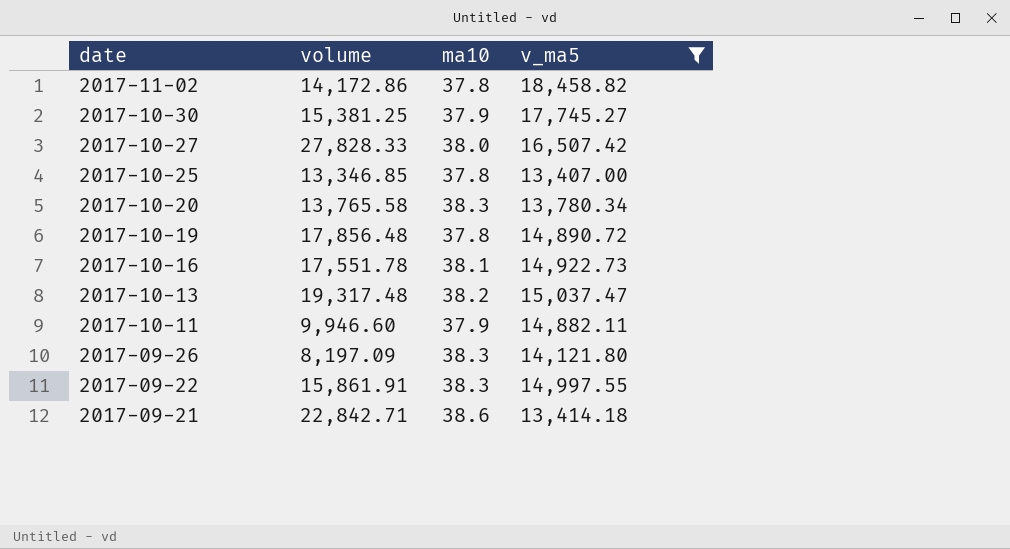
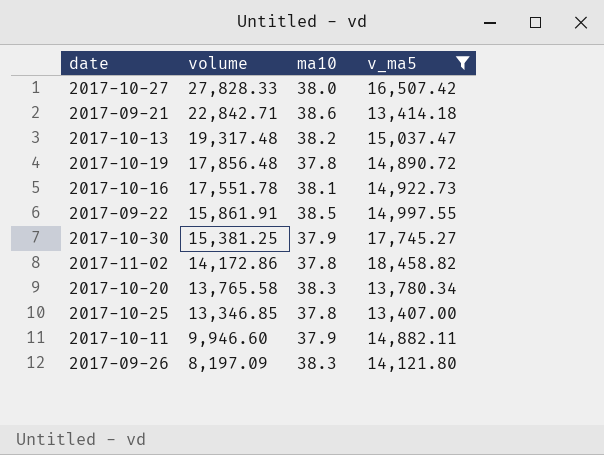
row order: date descending -> volume descending
2017-09-22 | ma10: 38.3 -> 38.5

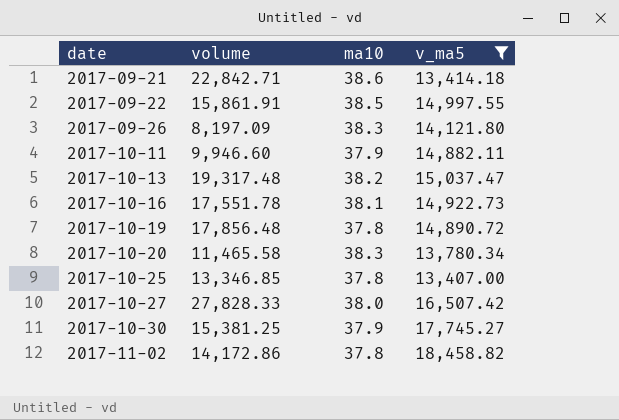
row order: volume descending -> date ascending
2017-10-20 | volume: 13,765.58 -> 11,465.58

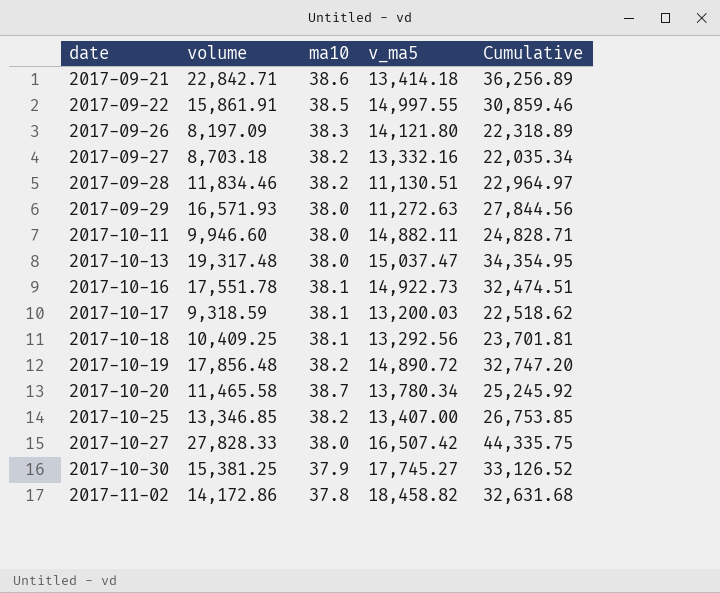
filter: v_ma5 >= 13,407.00 -> none
column Cumulative | formula: none -> [volume] + [v_ma5]
2017-10-11 | ma10: 37.9 -> 38.0
2017-10-13 | ma10: 38.2 -> 38.0
2017-10-19 | ma10: 37.8 -> 38.2
2017-10-20 | ma10: 38.3 -> 38.7
2017-10-25 | ma10: 37.8 -> 38.2

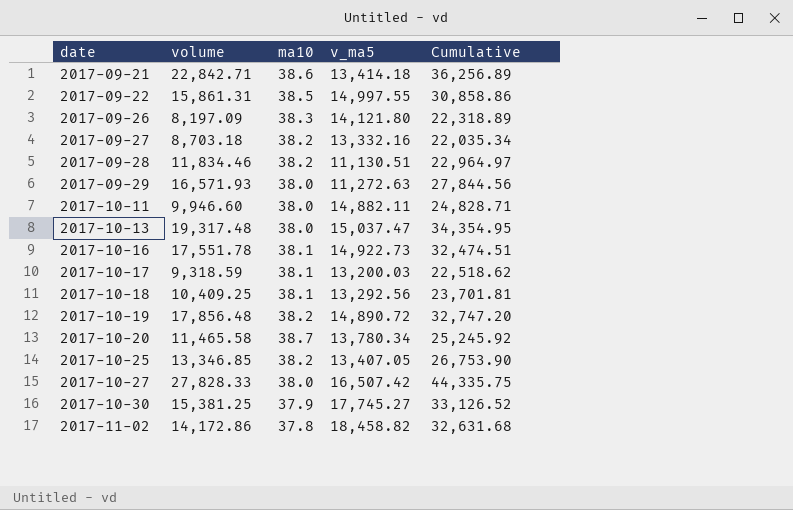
2017-09-22 | volume: 15,861.91 -> 15,861.31
2017-09-22 | Cumulative: 30,859.46 -> 30,858.86
2017-10-25 | v_ma5: 13,407.00 -> 13,407.05
2017-10-25 | Cumulative: 26,753.85 -> 26,753.90

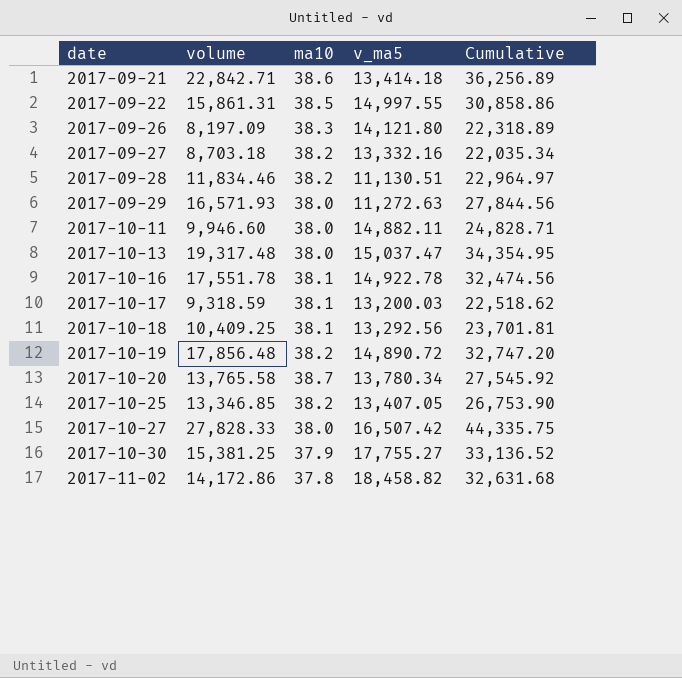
2017-10-16 | v_ma5: 14,922.73 -> 14,922.78
2017-10-16 | Cumulative: 32,474.51 -> 32,474.56
2017-10-20 | volume: 11,465.58 -> 13,765.58
2017-10-20 | Cumulative: 25,245.92 -> 27,545.92
2017-10-30 | v_ma5: 17,745.27 -> 17,755.27
2017-10-30 | Cumulative: 33,126.52 -> 33,136.52

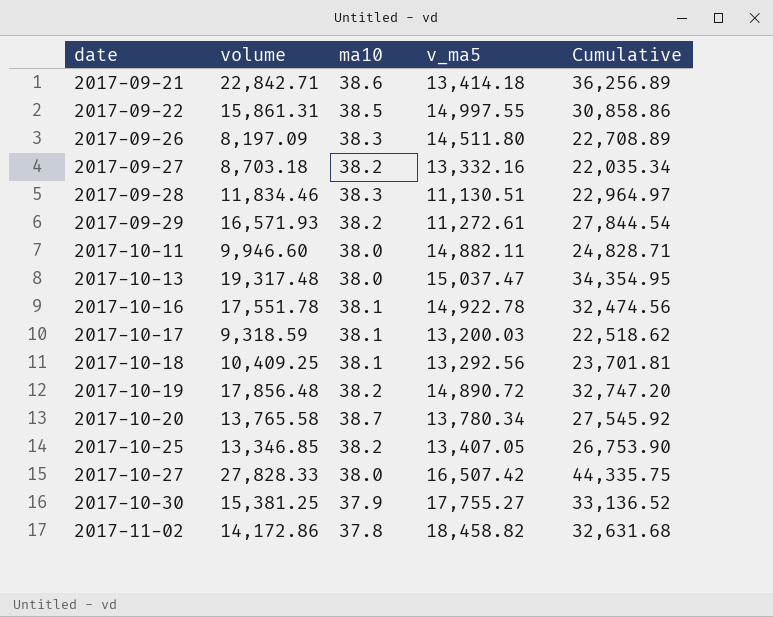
2017-09-26 | v_ma5: 14,121.80 -> 14,511.80
2017-09-26 | Cumulative: 22,318.89 -> 22,708.89
2017-09-28 | ma10: 38.2 -> 38.3
2017-09-29 | ma10: 38.0 -> 38.2
2017-09-29 | v_ma5: 11,272.63 -> 11,272.61
2017-09-29 | Cumulative: 27,844.56 -> 27,844.54

